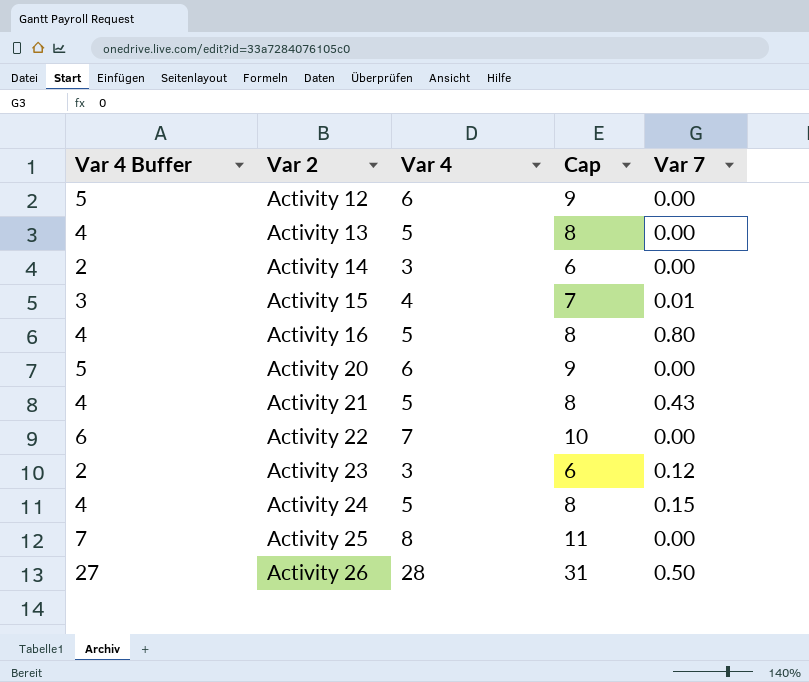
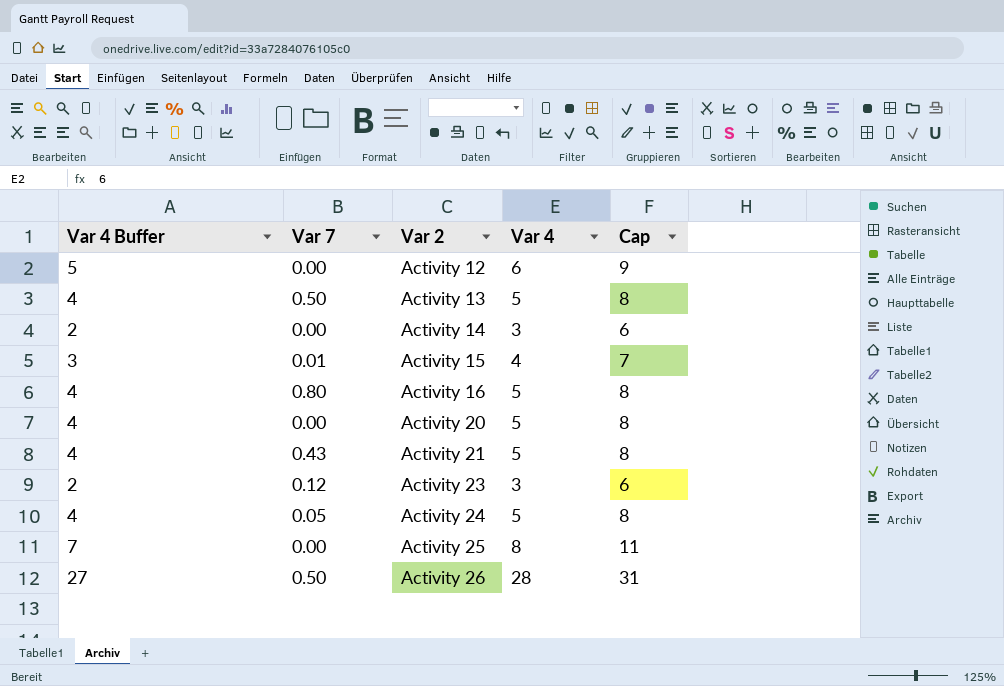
column Var 7 | position: 5 -> 2
row Activity 22: 6 | 7 | 10 | 0.00 -> none
Activity 13 | Var 7: 0.00 -> 0.50
Activity 20 | Var 4 Buffer: 5 -> 4
Activity 20 | Var 4: 6 -> 5
Activity 20 | Cap: 9 -> 8
Activity 24 | Var 7: 0.15 -> 0.05

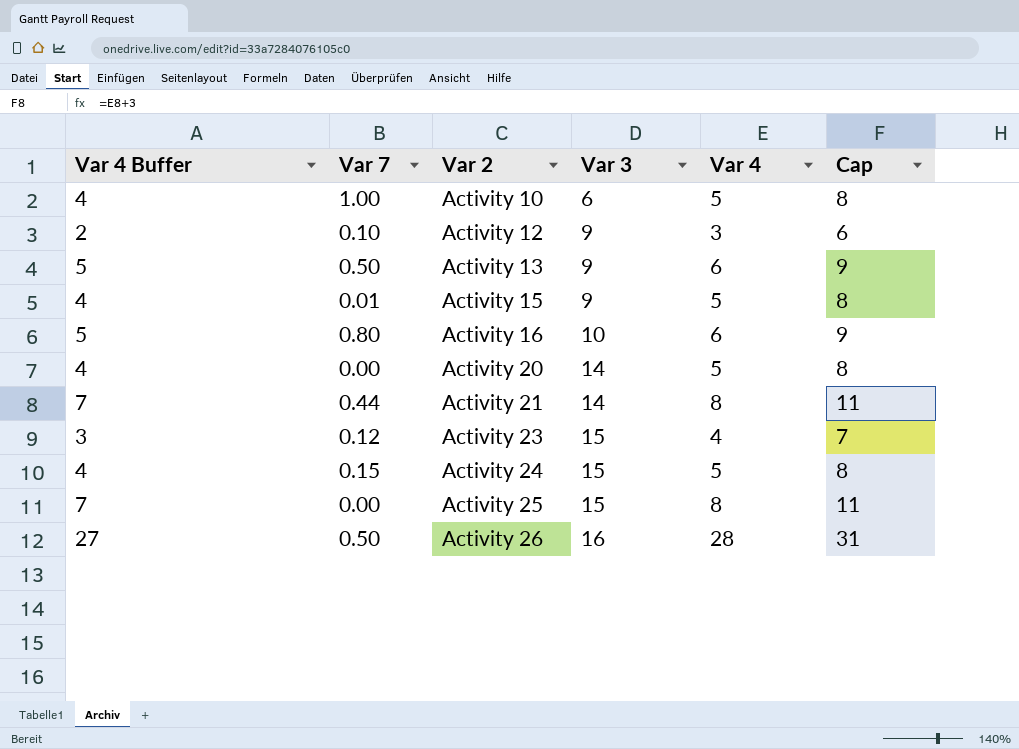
column Var 3 | position: none -> 4
row Activity 14: 2 | 0.00 | 3 | 6 -> none
row Activity 10: none -> 4 | 1.00 | 6 | 5 | 8
Activity 12 | Var 4 Buffer: 5 -> 2
Activity 12 | Var 7: 0.00 -> 0.10
Activity 12 | Var 4: 6 -> 3
Activity 12 | Cap: 9 -> 6
Activity 13 | Var 4 Buffer: 4 -> 5
Activity 13 | Var 4: 5 -> 6
Activity 13 | Cap: 8 -> 9
Activity 15 | Var 4 Buffer: 3 -> 4
Activity 15 | Var 4: 4 -> 5
Activity 15 | Cap: 7 -> 8
Activity 16 | Var 4 Buffer: 4 -> 5
Activity 16 | Var 4: 5 -> 6
Activity 16 | Cap: 8 -> 9
Activity 21 | Var 4 Buffer: 4 -> 7
Activity 21 | Var 7: 0.43 -> 0.44
Activity 21 | Var 4: 5 -> 8
Activity 21 | Cap: 8 -> 11
Activity 23 | Var 4 Buffer: 2 -> 3
Activity 23 | Var 4: 3 -> 4
Activity 23 | Cap: 6 -> 7
Activity 24 | Var 7: 0.05 -> 0.15

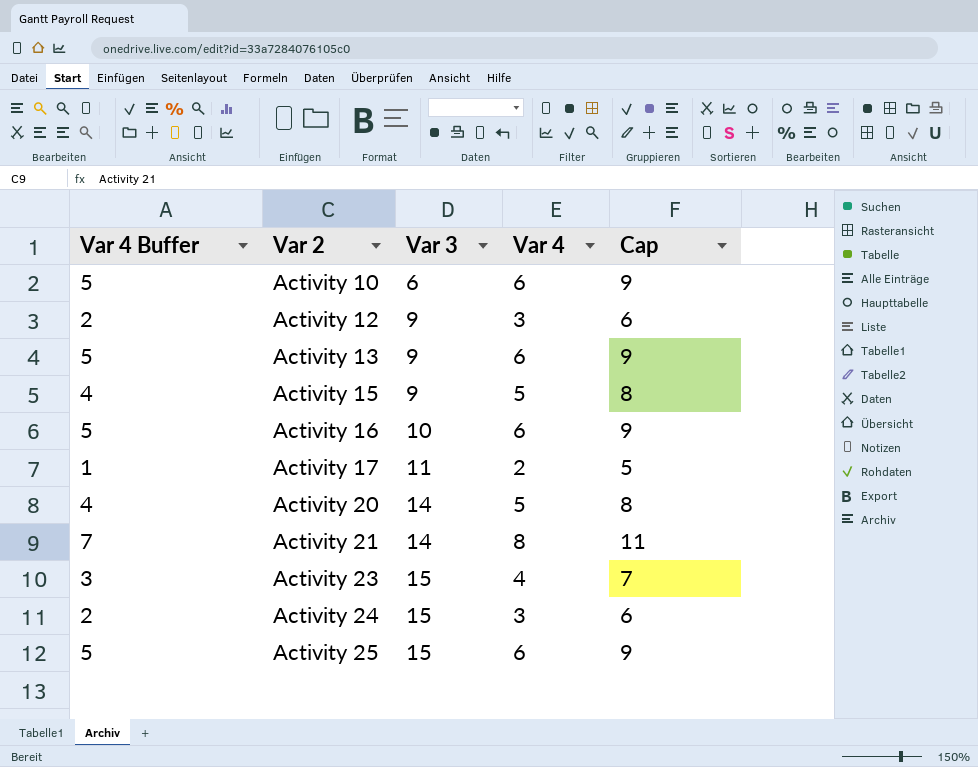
column Var 7 | position: 2 -> none
row Activity 26: 27 | 0.50 | 16 | 28 | 31 -> none
Activity 10 | Var 4 Buffer: 4 -> 5
Activity 10 | Var 4: 5 -> 6
Activity 10 | Cap: 8 -> 9
row Activity 17: none -> 1 | 11 | 2 | 5
Activity 24 | Var 4 Buffer: 4 -> 2
Activity 24 | Var 4: 5 -> 3
Activity 24 | Cap: 8 -> 6
Activity 25 | Var 4 Buffer: 7 -> 5
Activity 25 | Var 4: 8 -> 6
Activity 25 | Cap: 11 -> 9

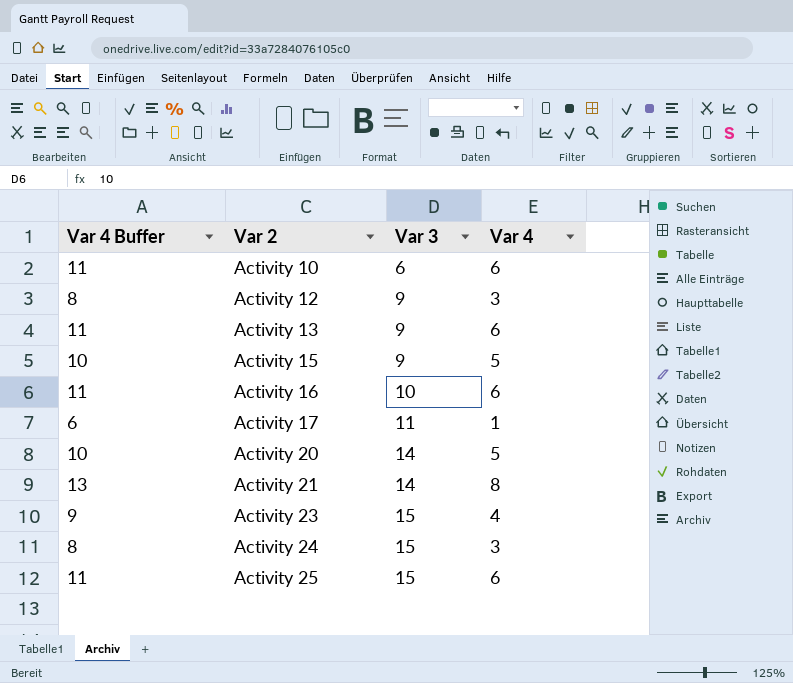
column Cap | formula: [Var 4] + 3 -> none
column Var 4 Buffer | formula: [Var 4] - 1 -> [Var 4] + 5
Activity 17 | Var 4: 2 -> 1

